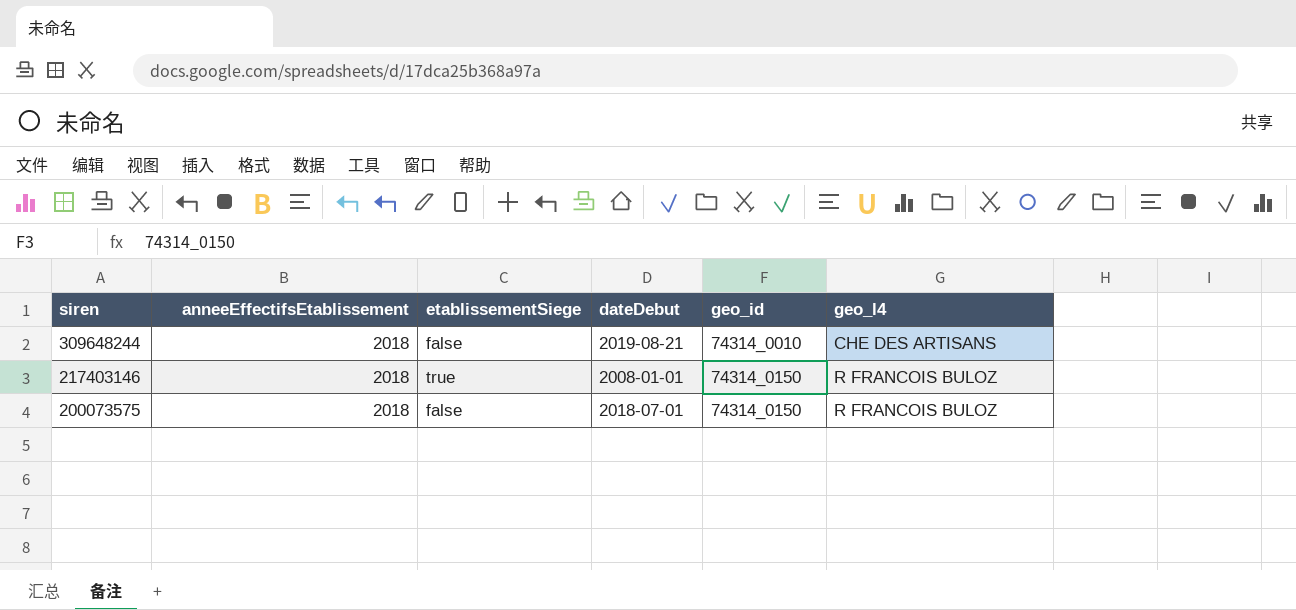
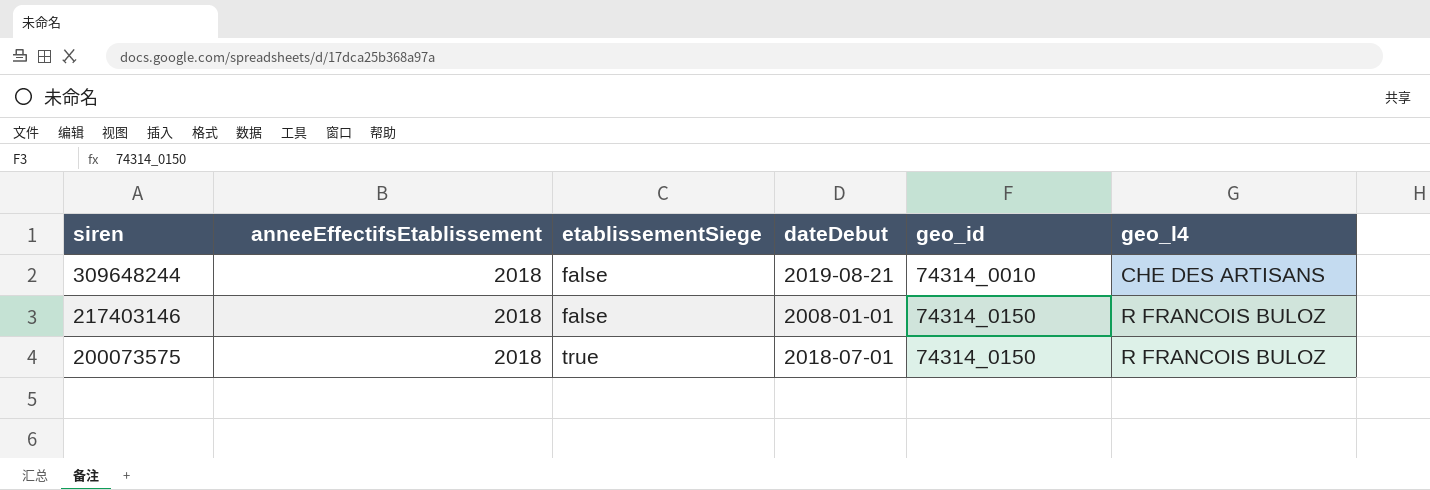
217403146 | etablissementSiege: true -> false
200073575 | etablissementSiege: false -> true

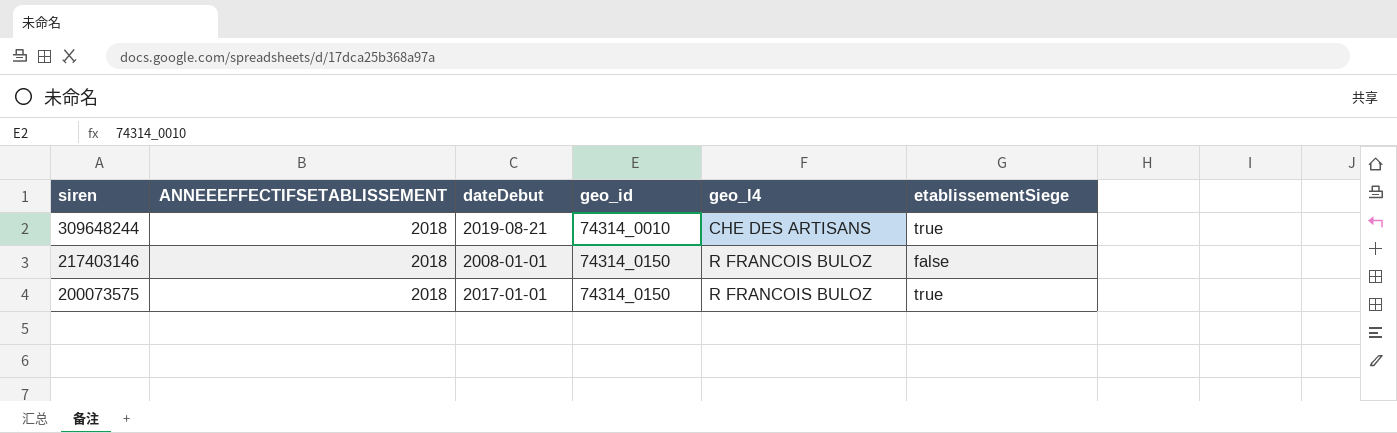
column name: anneeEffectifsEtablissement -> ANNEEEFFECTIFSETABLISSEMENT
column etablissementSiege | position: 3 -> 6
309648244 | etablissementSiege: false -> true
200073575 | dateDebut: 2018-07-01 -> 2017-01-01

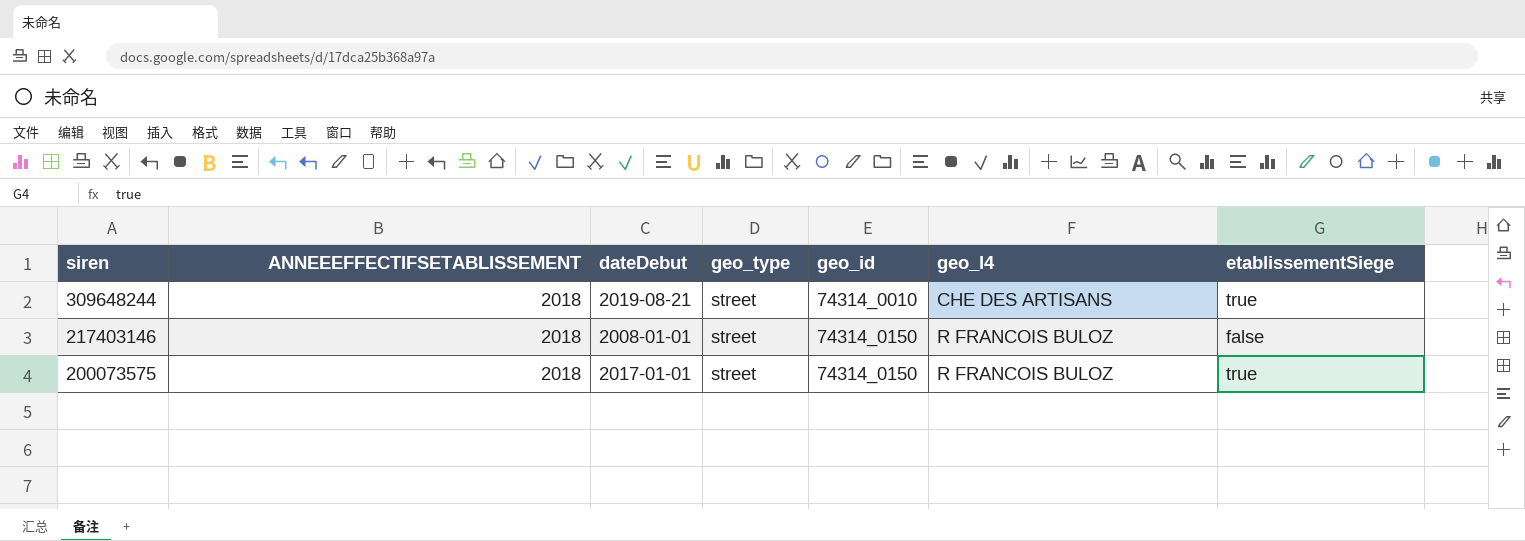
column geo_type | position: none -> 4

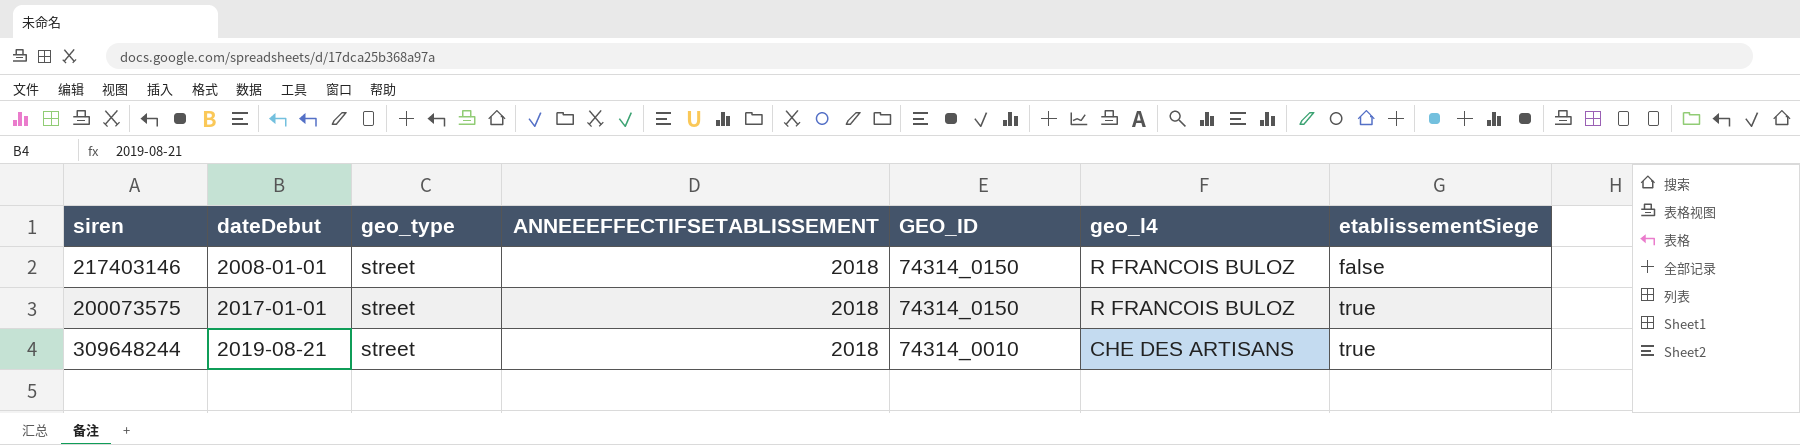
row order: siren descending -> dateDebut ascending
column ANNEEEFFECTIFSETABLISSEMENT | position: 2 -> 4
column name: geo_id -> GEO_ID

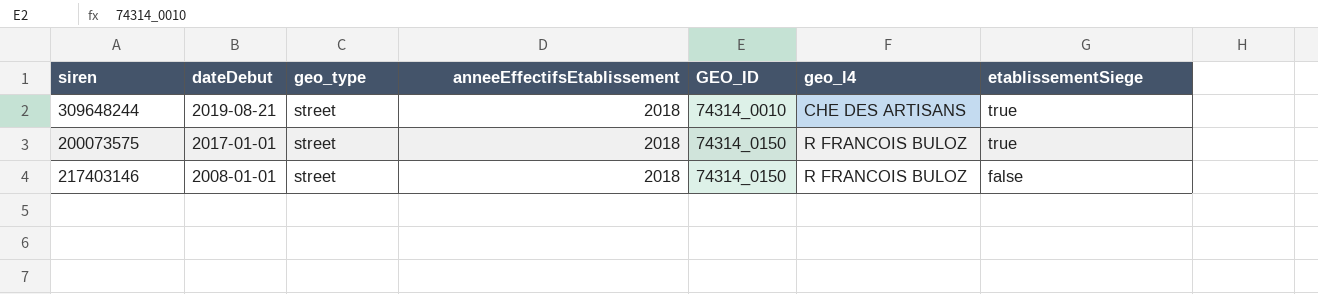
row order: dateDebut ascending -> dateDebut descending
column name: ANNEEEFFECTIFSETABLISSEMENT -> anneeEffectifsEtablissement

